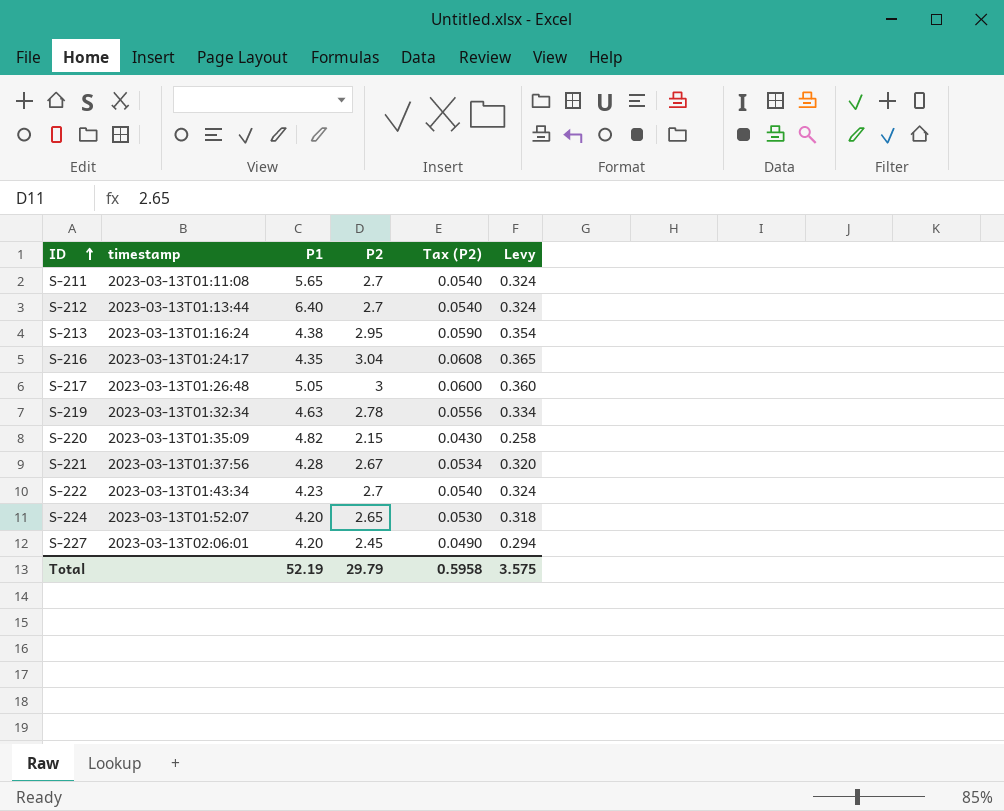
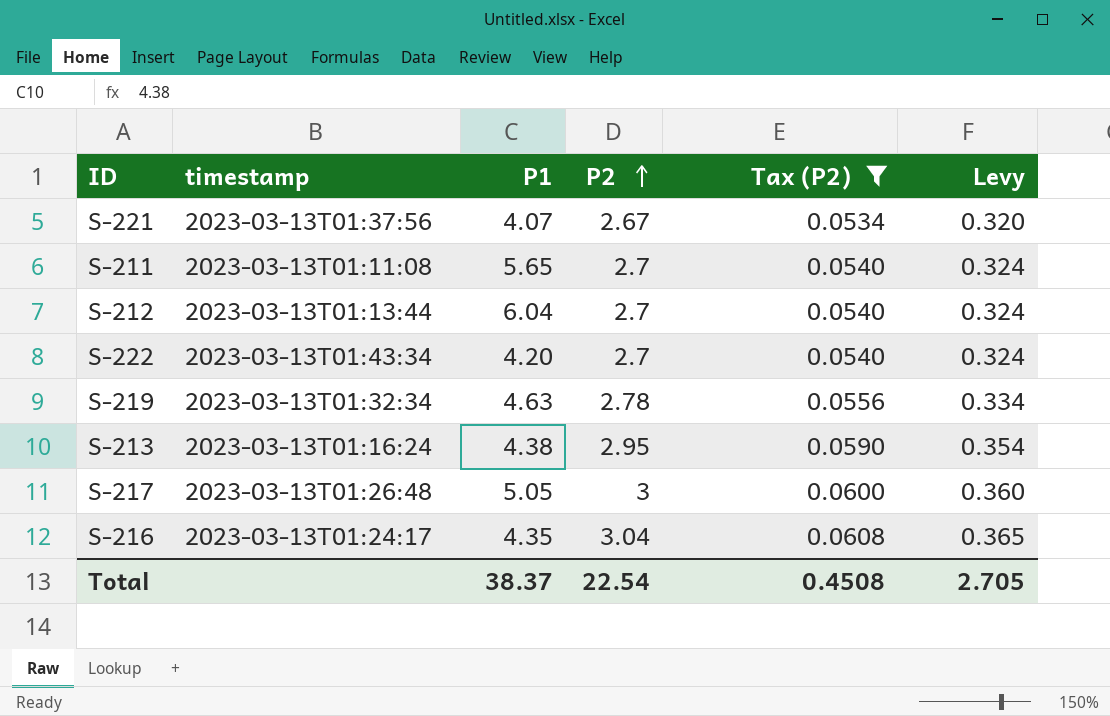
filter: none -> Tax (P2) >= 0.0534
row order: ID ascending -> P2 ascending
S-221 | P1: 4.28 -> 4.07
S-212 | P1: 6.40 -> 6.04
S-222 | P1: 4.23 -> 4.20
Total | P1: 52.19 -> 38.37
Total | P2: 29.79 -> 22.54
Total | Tax (P2): 0.5958 -> 0.4508
Total | Levy: 3.575 -> 2.705

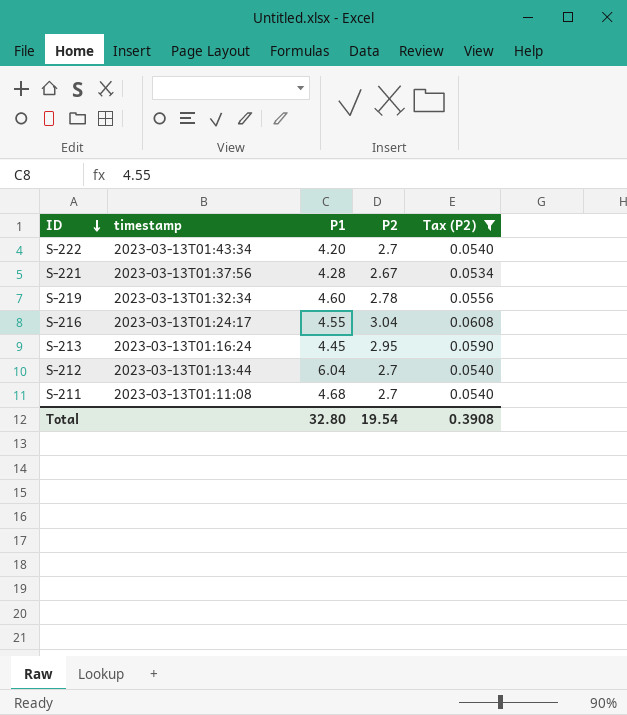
row order: P2 ascending -> ID descending
column Levy | formula: [P2] * 0.12 -> none
row S-217: 2023-03-13T01:26:48 | 5.05 | 3 | 0.0600 | 0.360 -> none
S-221 | P1: 4.07 -> 4.28
S-219 | P1: 4.63 -> 4.60
S-216 | P1: 4.35 -> 4.55
S-213 | P1: 4.38 -> 4.45
S-211 | P1: 5.65 -> 4.68
Total | P1: 38.37 -> 32.80
Total | P2: 22.54 -> 19.54
Total | Tax (P2): 0.4508 -> 0.3908

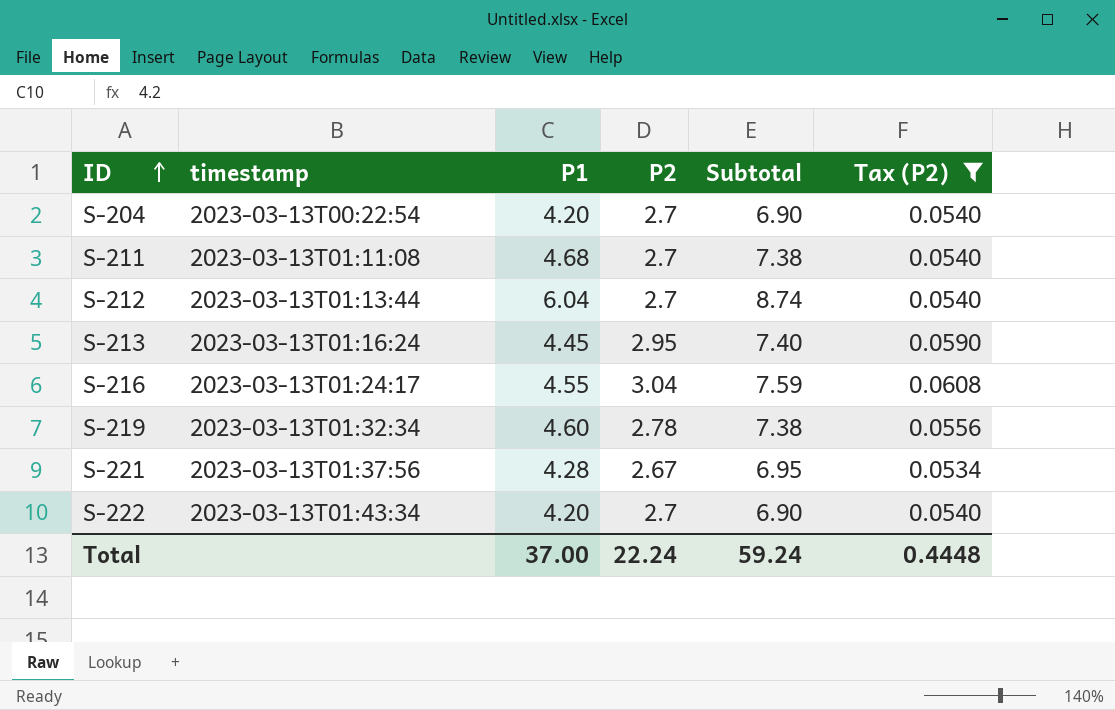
row order: ID descending -> ID ascending
column Subtotal | formula: none -> [P1] + [P2]
row S-204: none -> 2023-03-13T00:22:54 | 4.20 | 2.7 | 6.90 | 0.0540
Total | P1: 32.80 -> 37.00
Total | P2: 19.54 -> 22.24
Total | Tax (P2): 0.3908 -> 0.4448

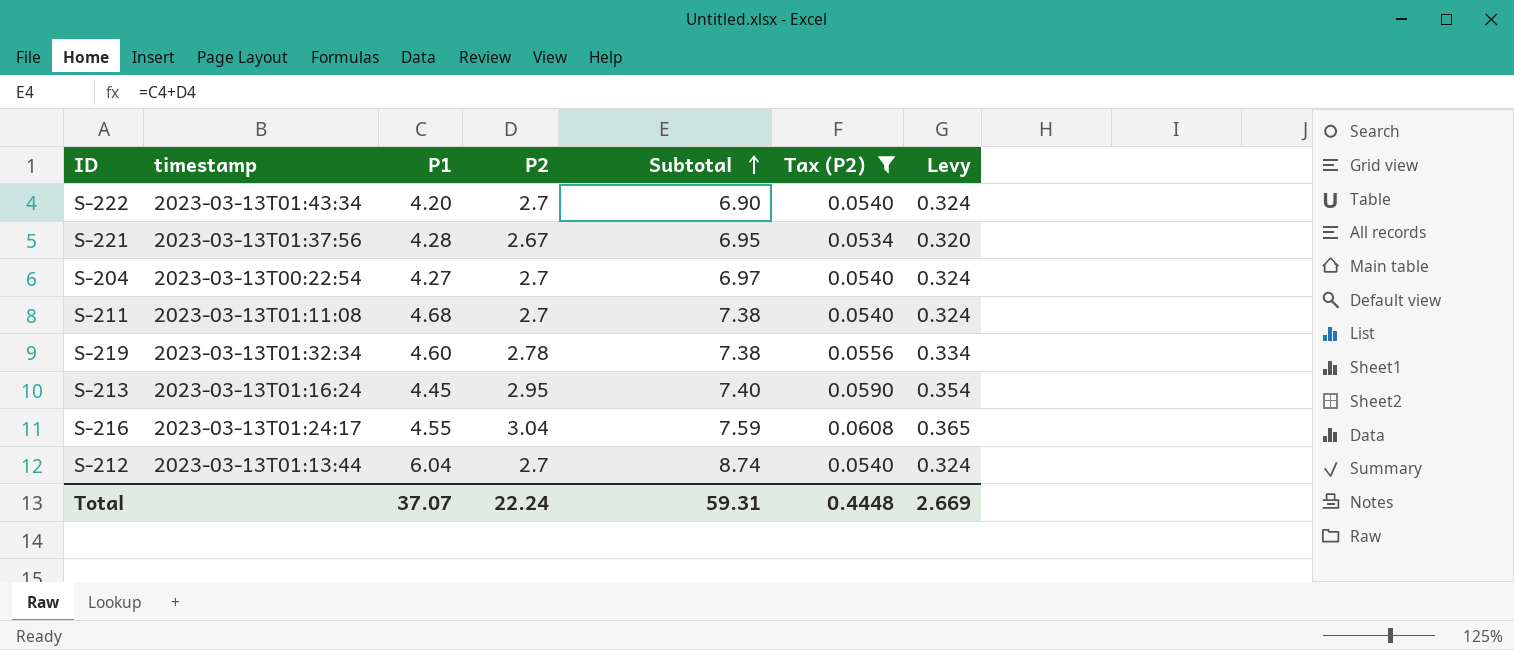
row order: ID ascending -> Subtotal ascending
column Levy | formula: none -> [P2] * 0.12
S-204 | P1: 4.20 -> 4.27
S-204 | Subtotal: 6.90 -> 6.97
Total | P1: 37.00 -> 37.07
Total | Subtotal: 59.24 -> 59.31

